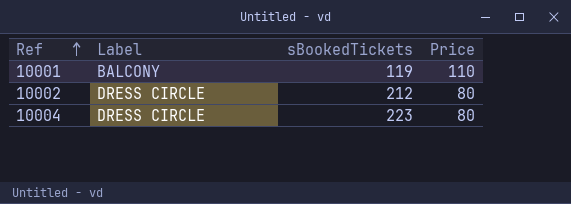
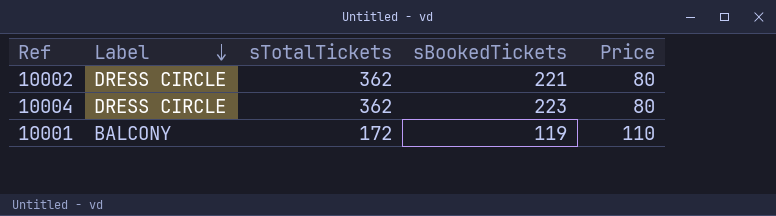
row order: Ref ascending -> Label descending
column sTotalTickets | position: none -> 3
10002 | sBookedTickets: 212 -> 221

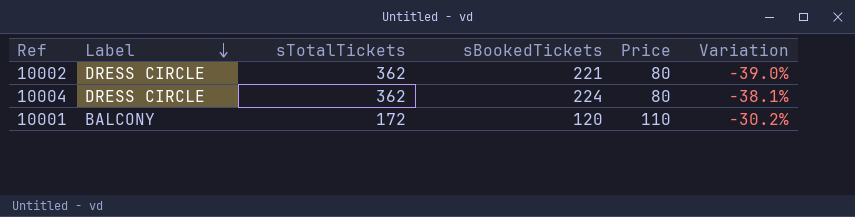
column Variation | formula: none -> ([sBookedTickets] - [sTotalTickets]) / [sTotalTickets]
10004 | sBookedTickets: 223 -> 224
10001 | sBookedTickets: 119 -> 120

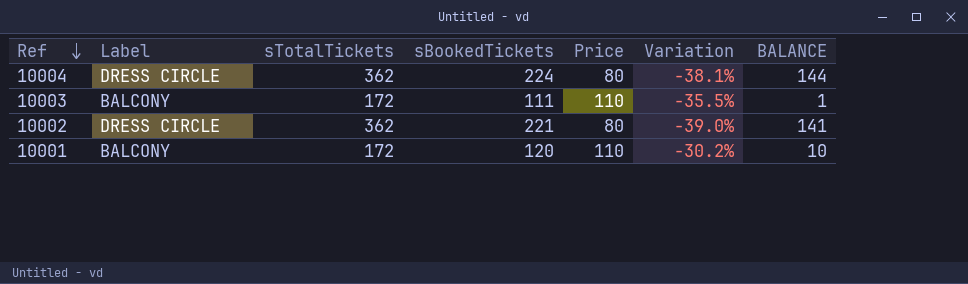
row order: Label descending -> Ref descending
column BALANCE | formula: none -> [sBookedTickets] - [Price]
row 10003: none -> BALCONY | 172 | 111 | 110 | -35.5% | 1

